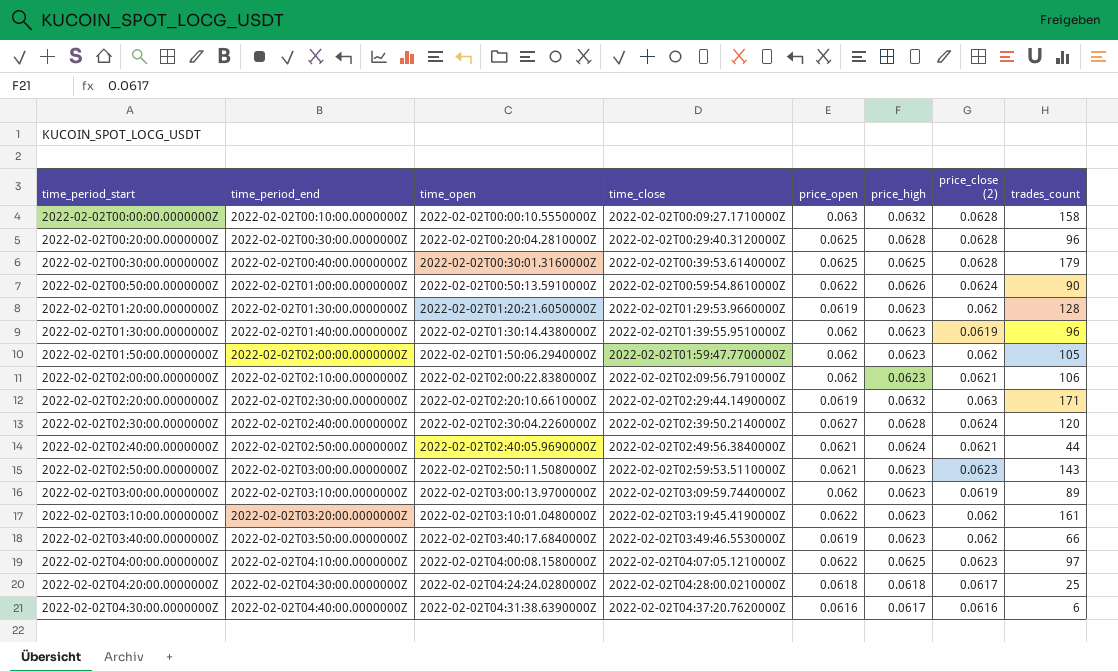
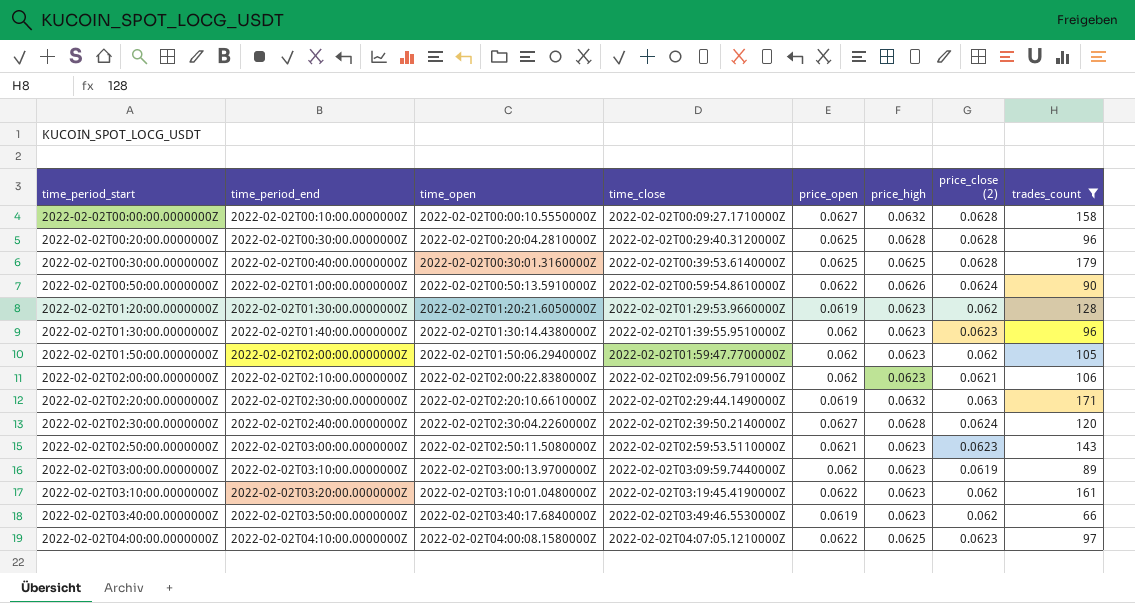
filter: none -> trades_count >= 66
2022-02-02T00:00:00.0000000Z | price_open: 0.063 -> 0.0627
2022-02-02T01:30:00.0000000Z | price_close (2): 0.0619 -> 0.0623

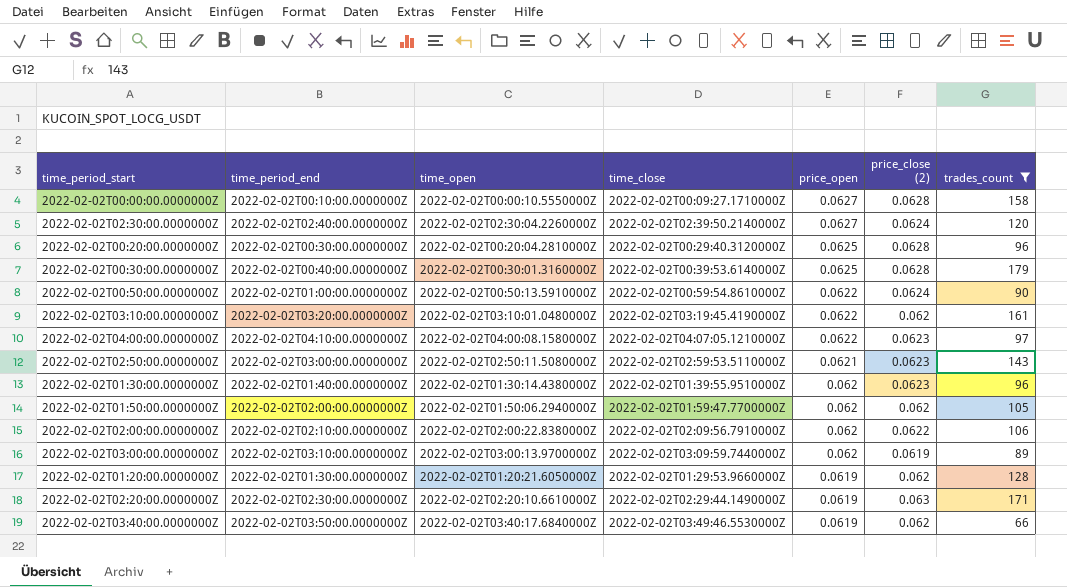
row order: time_period_start ascending -> price_open descending
column price_high | position: 6 -> none
2022-02-02T02:00:00.0000000Z | price_close (2): 0.0621 -> 0.0622

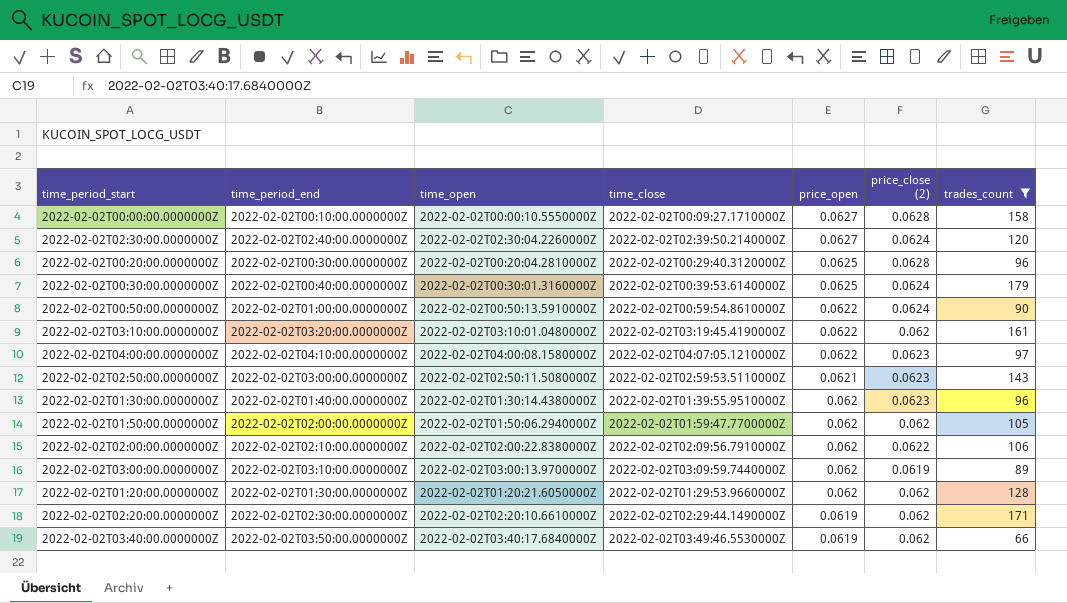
2022-02-02T00:30:00.0000000Z | price_close (2): 0.0628 -> 0.0624
2022-02-02T01:20:00.0000000Z | price_open: 0.0619 -> 0.062
2022-02-02T02:20:00.0000000Z | price_close (2): 0.063 -> 0.062

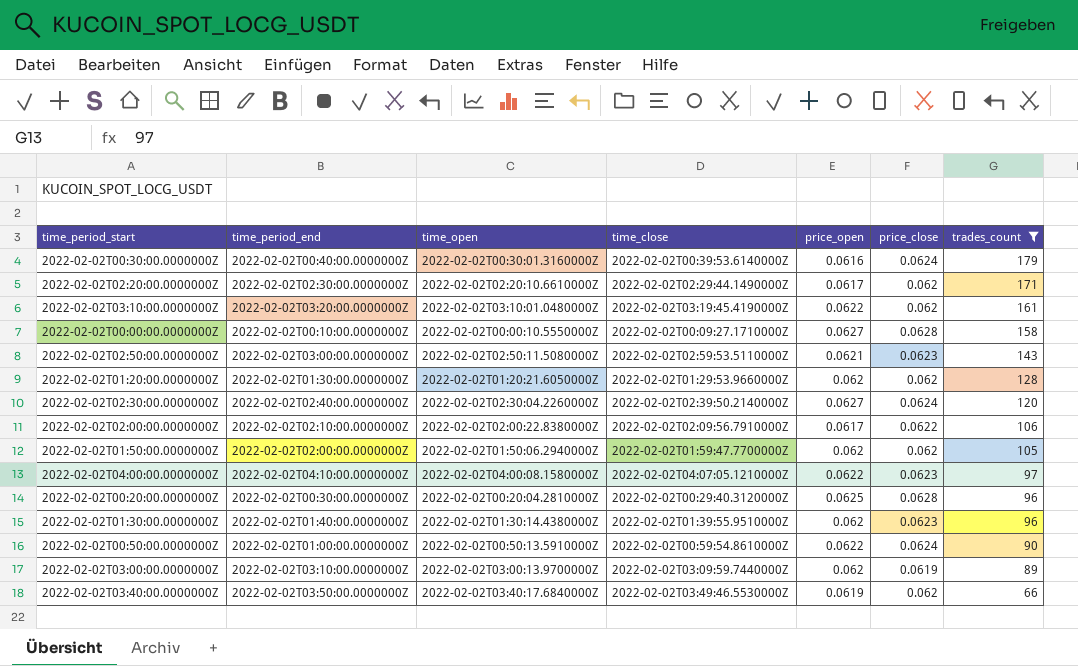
row order: price_open descending -> trades_count descending
column name: price_close (2) -> price_close
2022-02-02T00:30:00.0000000Z | price_open: 0.0625 -> 0.0616
2022-02-02T02:20:00.0000000Z | price_open: 0.0619 -> 0.0617
2022-02-02T02:00:00.0000000Z | price_open: 0.062 -> 0.0617

